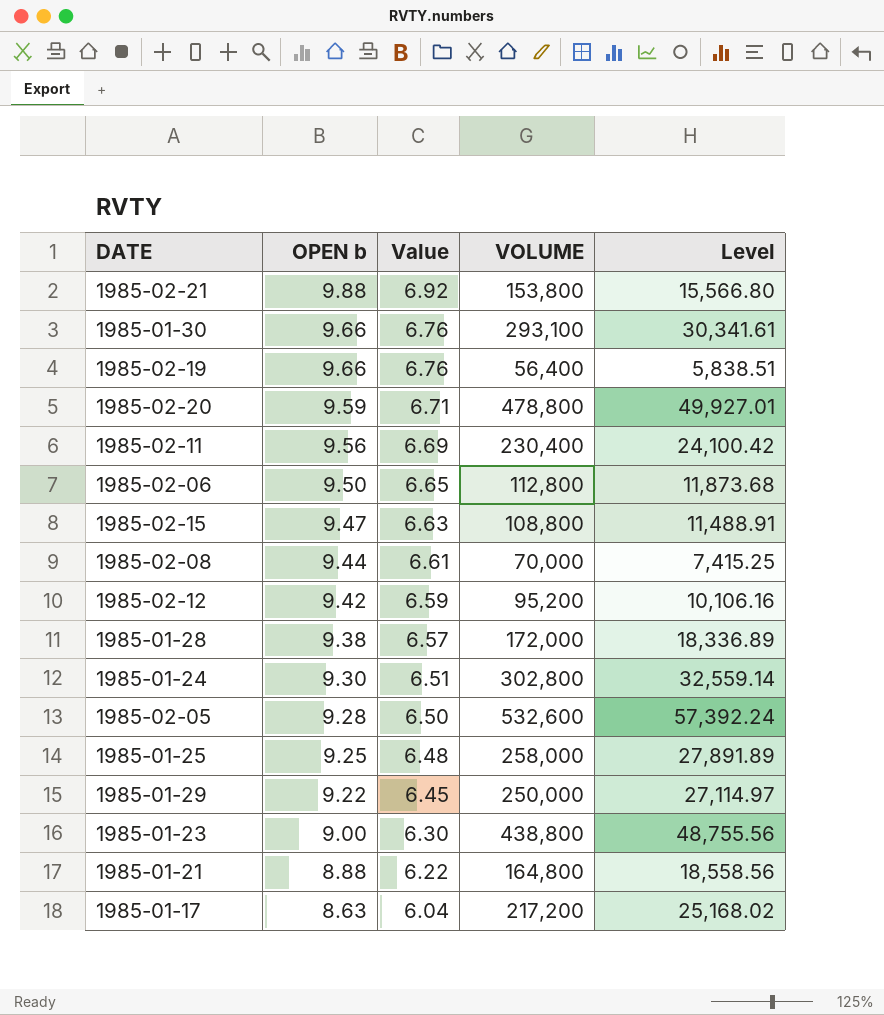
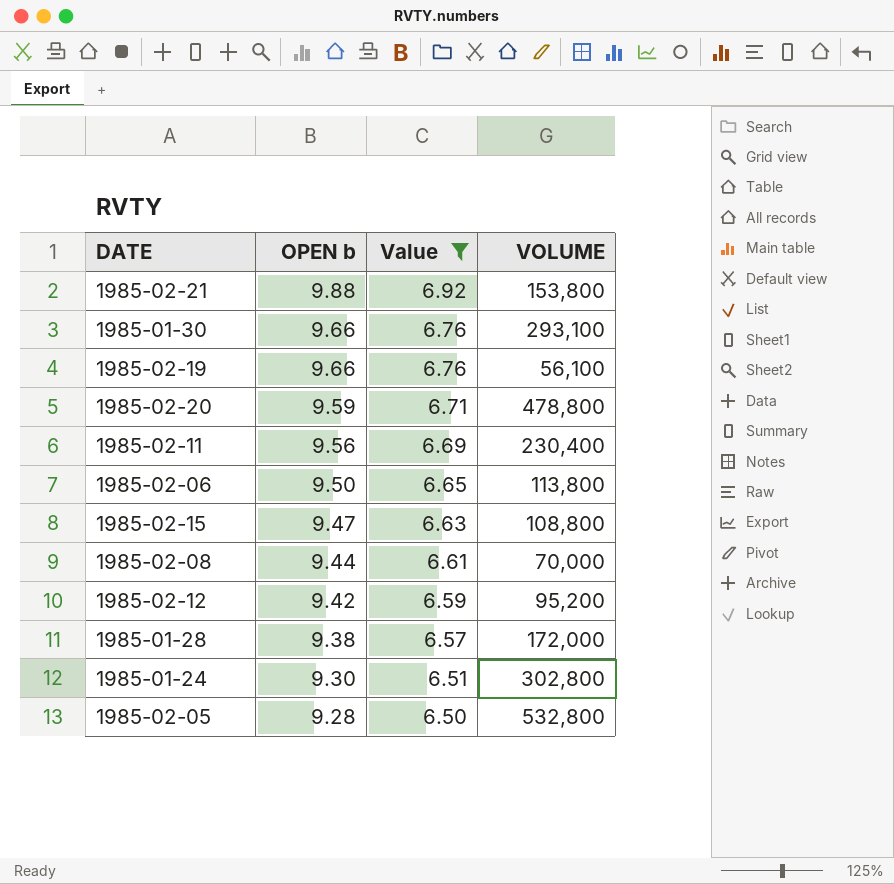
filter: none -> Value >= 6.50
column Level | formula: [VOLUME] / [OPEN b] -> none
1985-02-19 | VOLUME: 56,400 -> 56,100
1985-02-06 | VOLUME: 112,800 -> 113,800
1985-02-05 | VOLUME: 532,600 -> 532,800

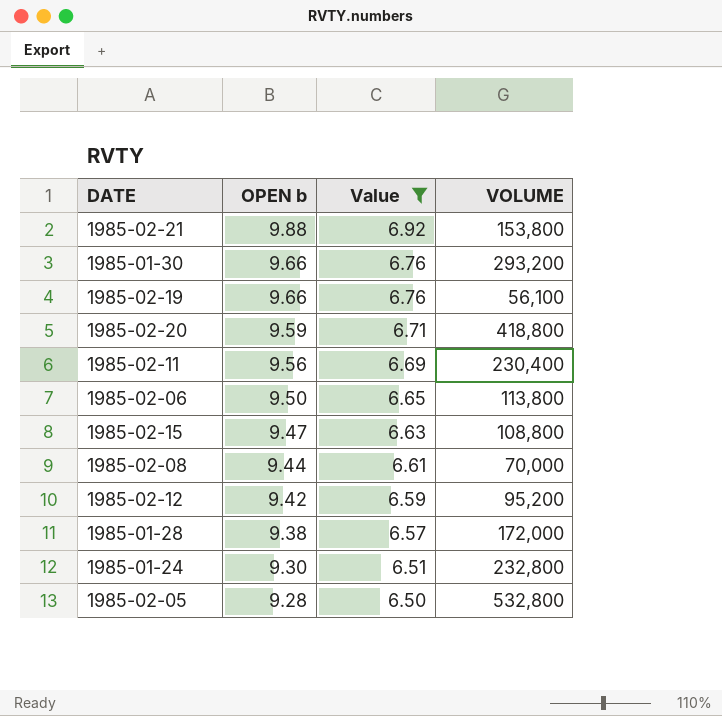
1985-01-30 | VOLUME: 293,100 -> 293,200
1985-02-20 | VOLUME: 478,800 -> 418,800
1985-01-24 | VOLUME: 302,800 -> 232,800

